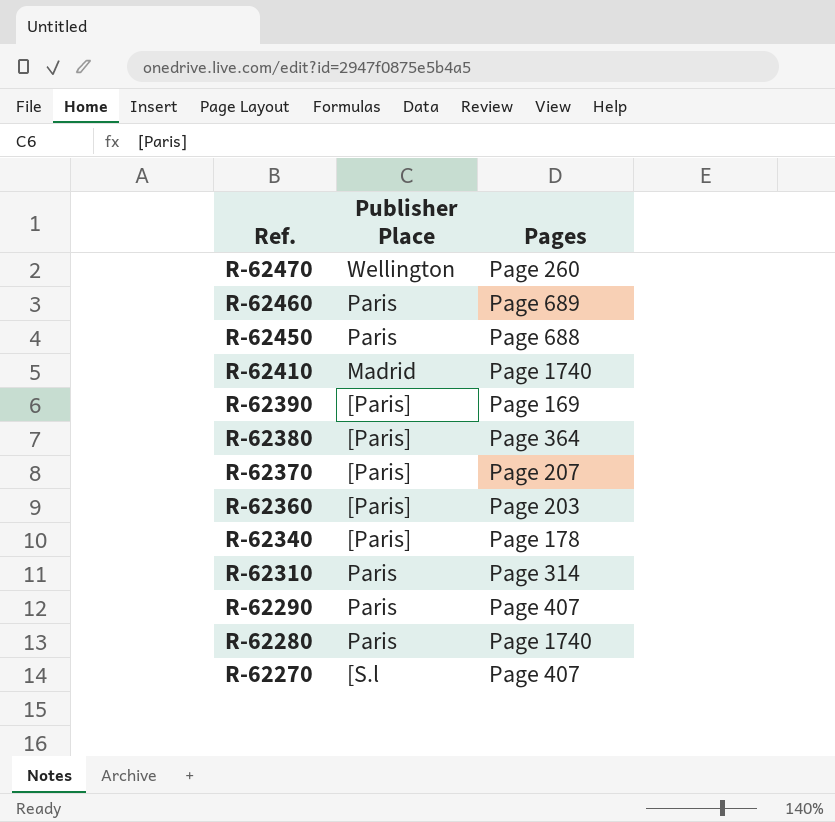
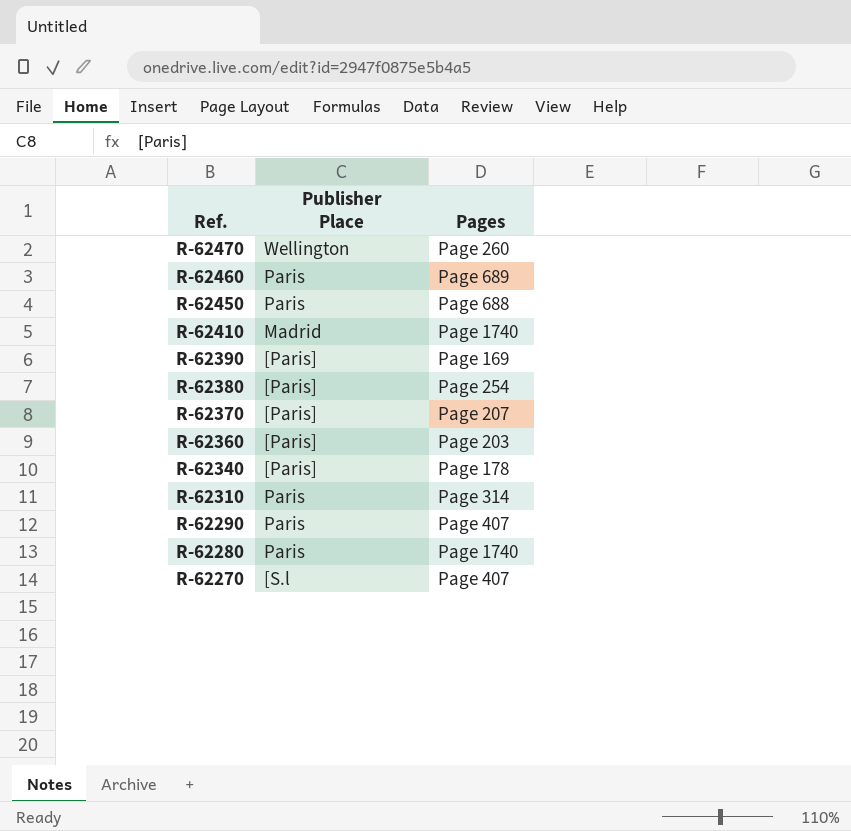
R-62380 | Pages: Page 364 -> Page 254

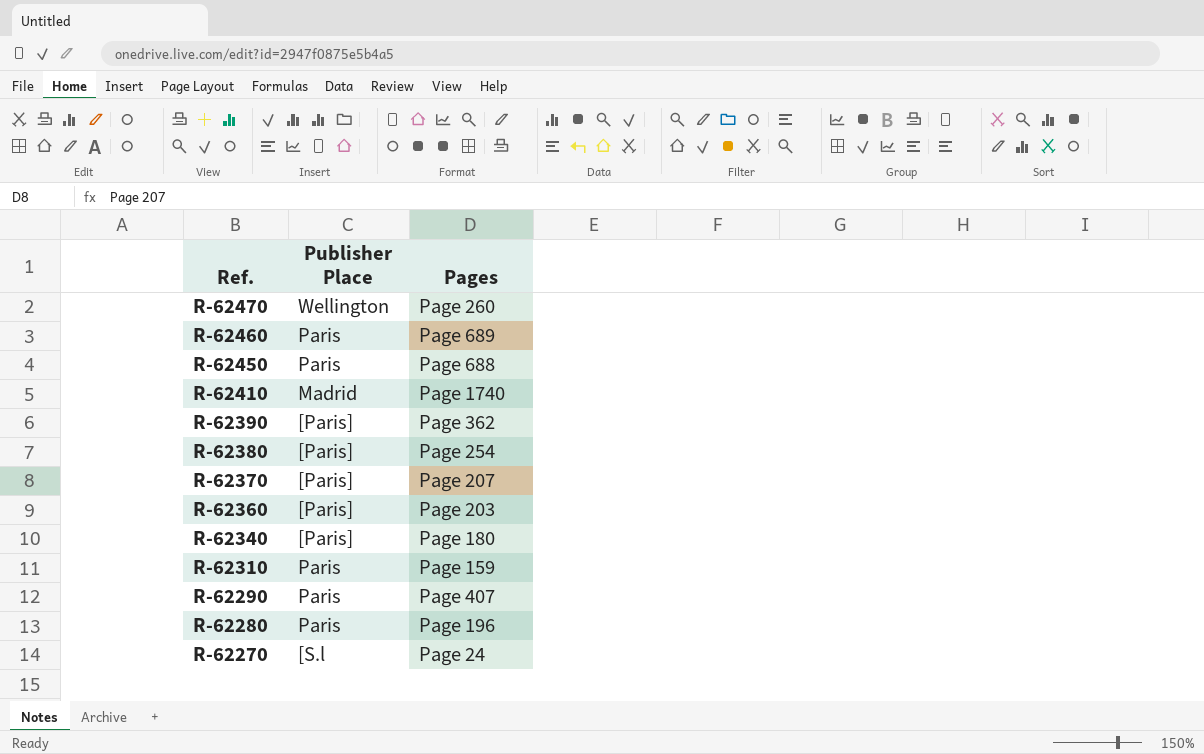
R-62390 | Pages: Page 169 -> Page 362
R-62340 | Pages: Page 178 -> Page 180
R-62310 | Pages: Page 314 -> Page 159
R-62280 | Pages: Page 1740 -> Page 196
R-62270 | Pages: Page 407 -> Page 24

